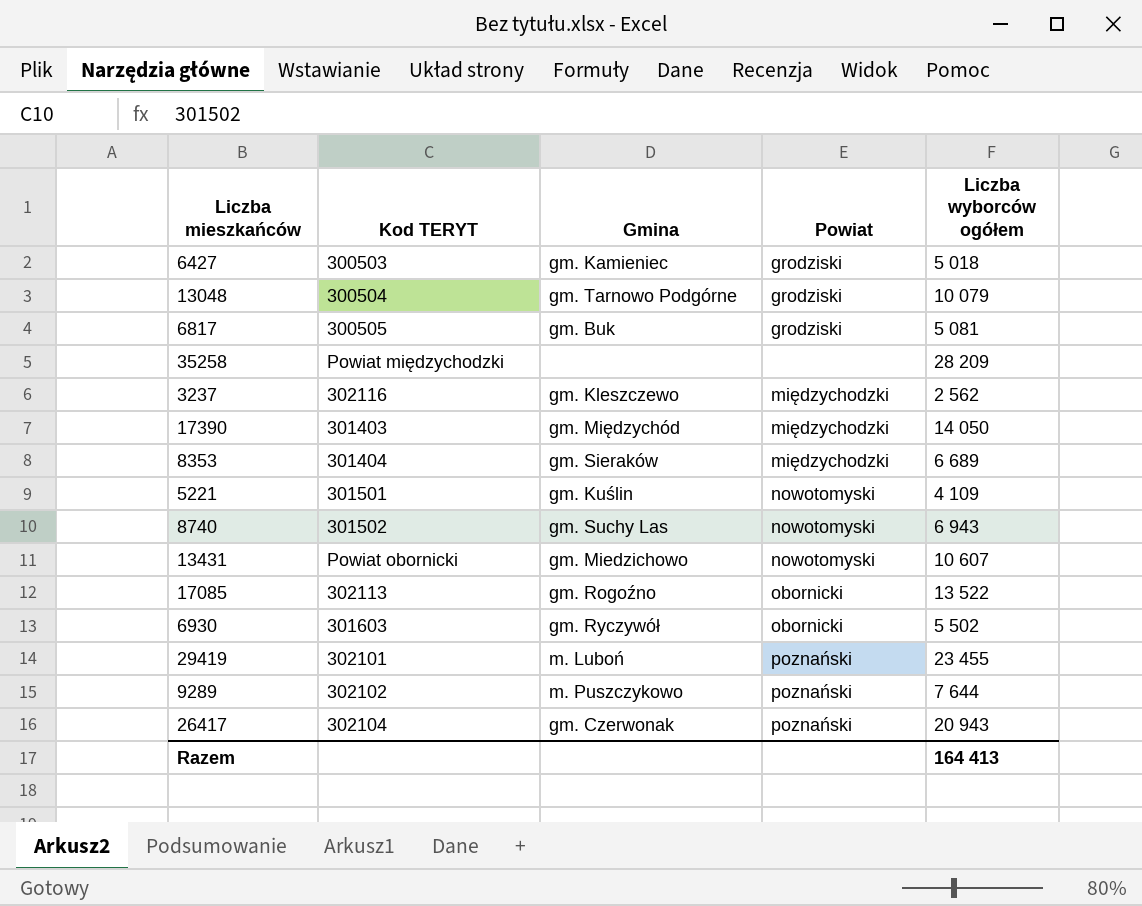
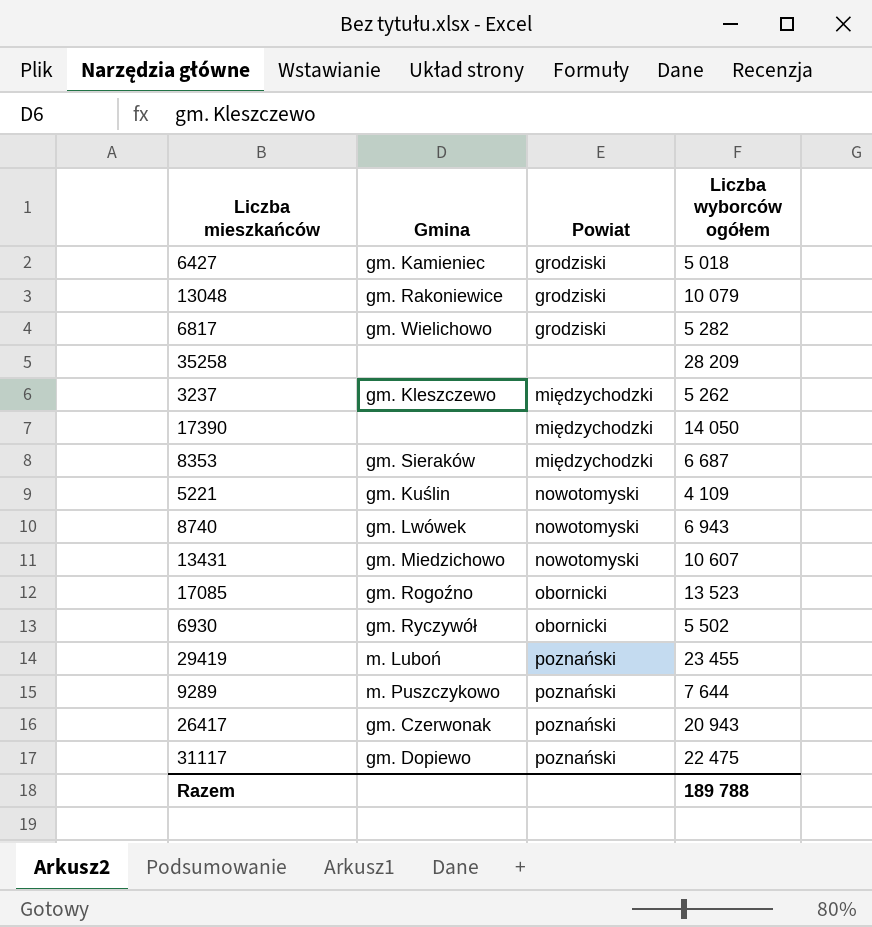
column Kod TERYT | position: 2 -> none
13048 | Gmina: gm. Tarnowo Podgórne -> gm. Rakoniewice
6817 | Gmina: gm. Buk -> gm. Wielichowo
6817 | Liczba wyborców ogółem: 5 081 -> 5 282
3237 | Liczba wyborców ogółem: 2 562 -> 5 262
17390 | Gmina: gm. Międzychód -> none
8353 | Liczba wyborców ogółem: 6 689 -> 6 687
8740 | Gmina: gm. Suchy Las -> gm. Lwówek
17085 | Liczba wyborców ogółem: 13 522 -> 13 523
row 31117: none -> gm. Dopiewo | poznański | 22 475
Razem | Liczba wyborców ogółem: 164 413 -> 189 788

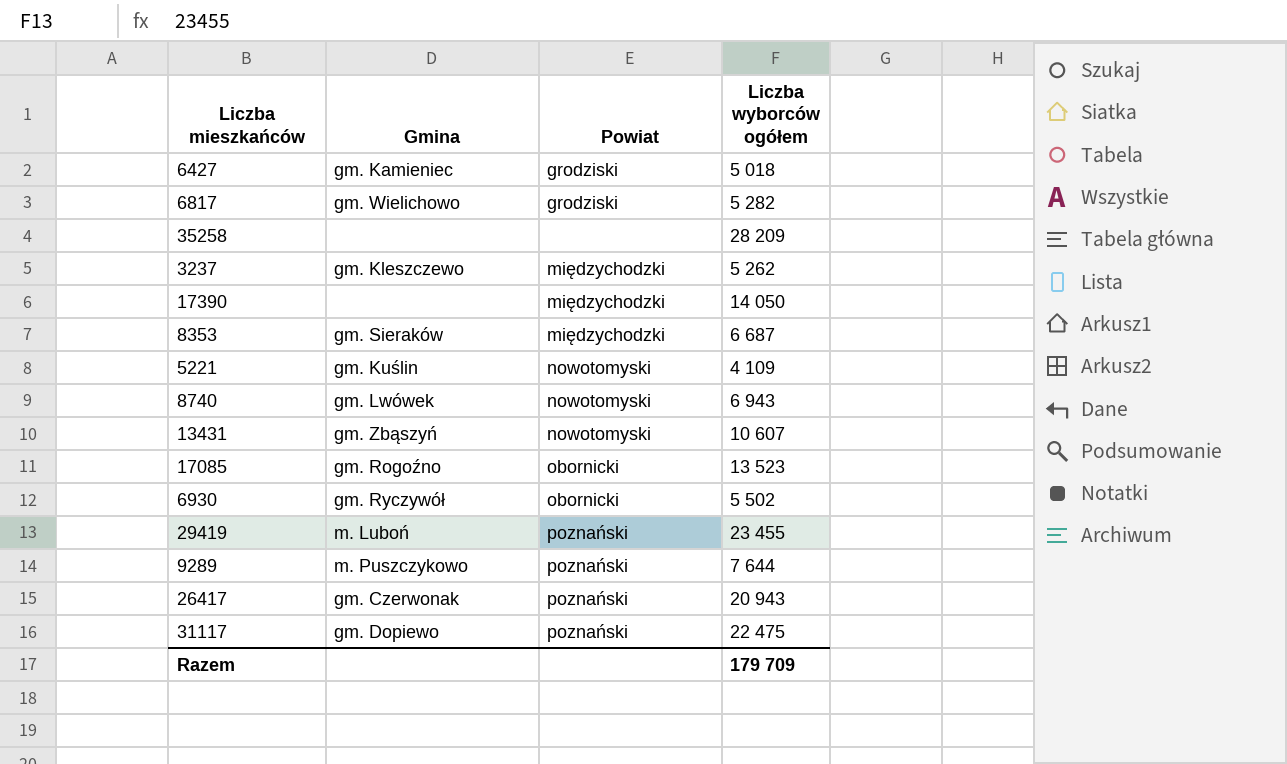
row 13048: gm. Rakoniewice | grodziski | 10 079 -> none
13431 | Gmina: gm. Miedzichowo -> gm. Zbąszyń
Razem | Liczba wyborców ogółem: 189 788 -> 179 709

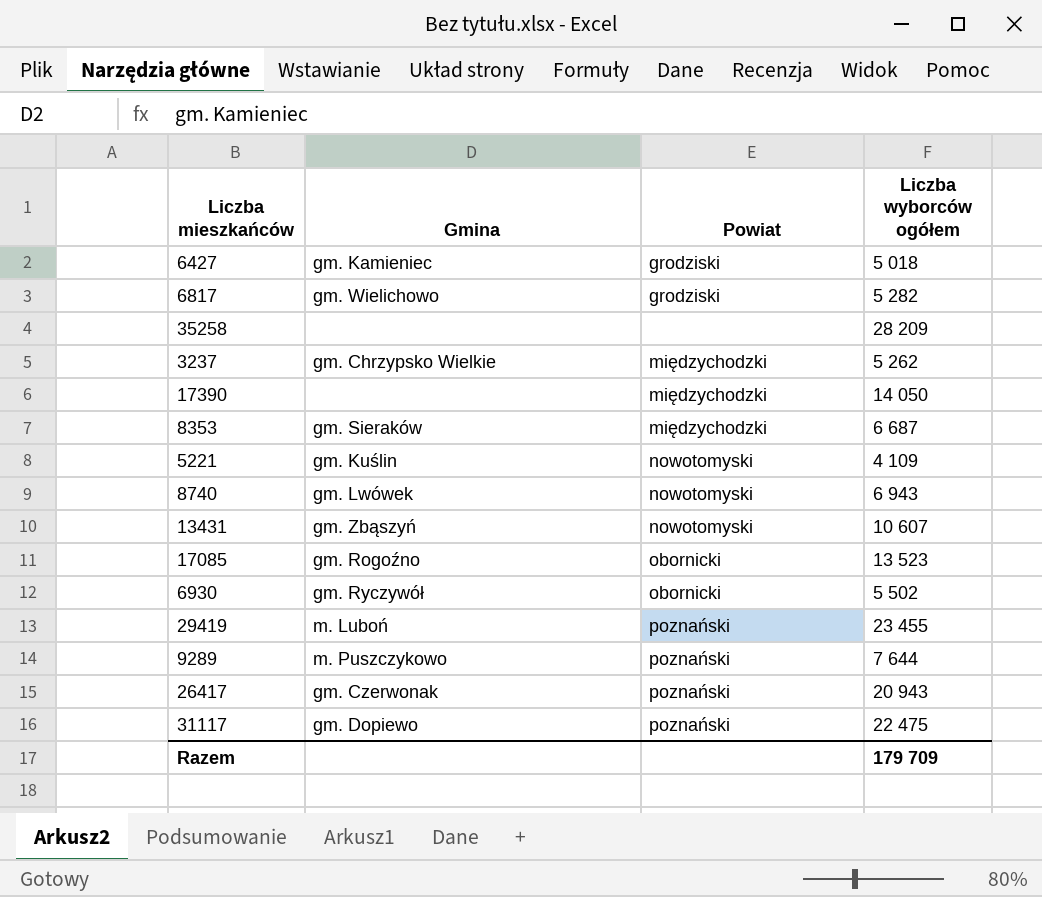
3237 | Gmina: gm. Kleszczewo -> gm. Chrzypsko Wielkie

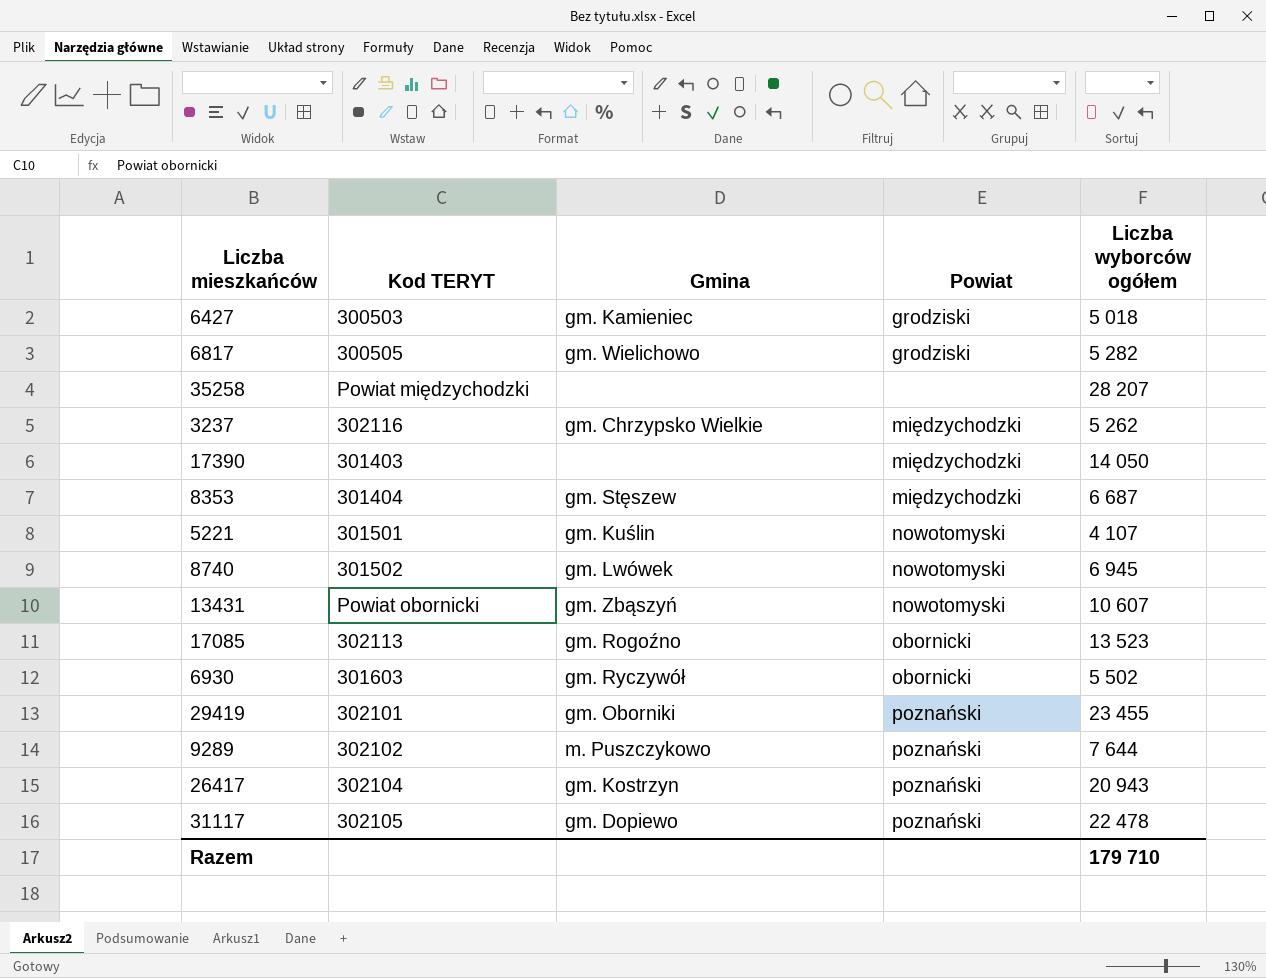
column Kod TERYT | position: none -> 2
35258 | Liczba wyborców ogółem: 28 209 -> 28 207
8353 | Gmina: gm. Sieraków -> gm. Stęszew
5221 | Liczba wyborców ogółem: 4 109 -> 4 107
8740 | Liczba wyborców ogółem: 6 943 -> 6 945
29419 | Gmina: m. Luboń -> gm. Oborniki
26417 | Gmina: gm. Czerwonak -> gm. Kostrzyn
31117 | Liczba wyborców ogółem: 22 475 -> 22 478
Razem | Liczba wyborców ogółem: 179 709 -> 179 710

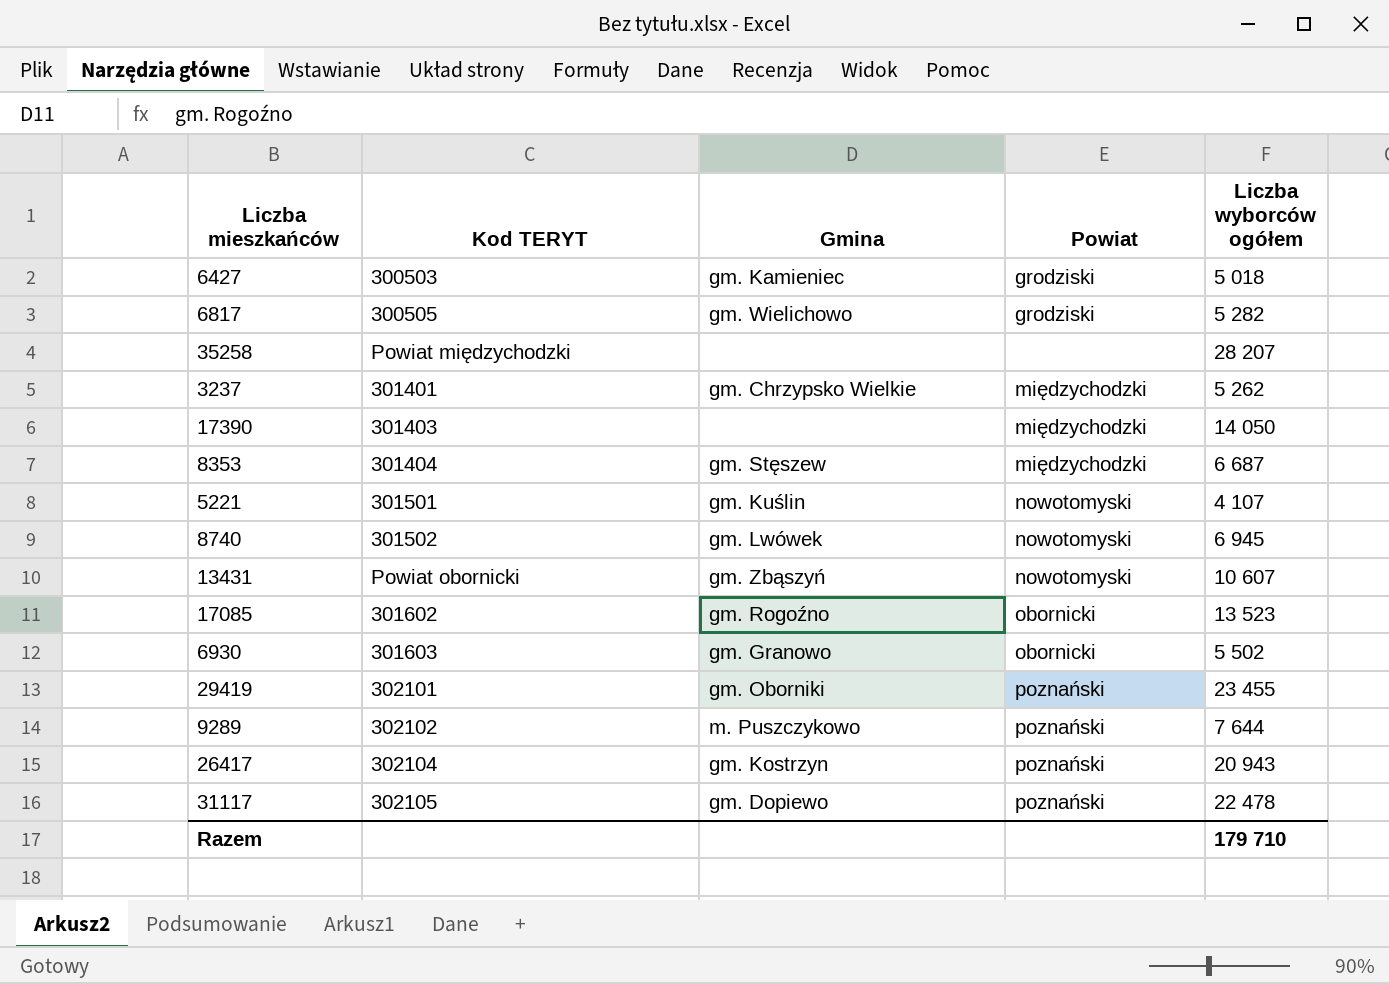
3237 | Kod TERYT: 302116 -> 301401
17085 | Kod TERYT: 302113 -> 301602
6930 | Gmina: gm. Ryczywół -> gm. Granowo

